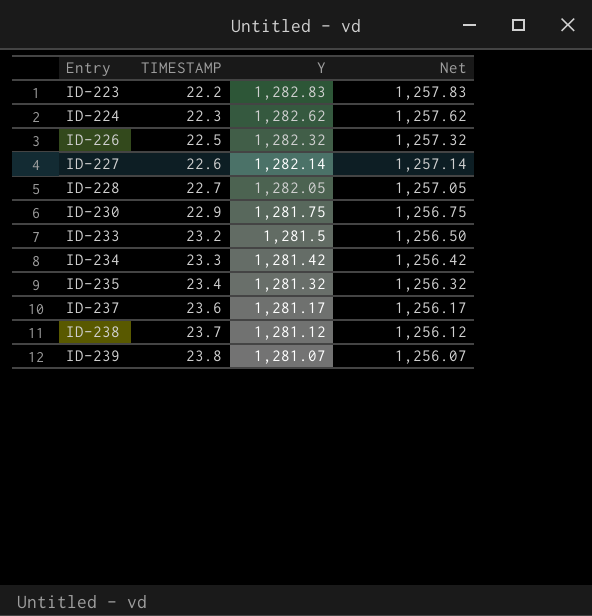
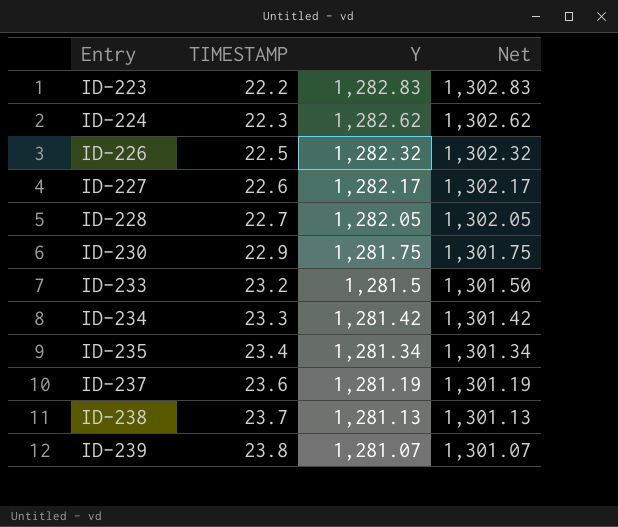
column Net | formula: [Y] - 25 -> [Y] + 20
ID-227 | Y: 1,282.14 -> 1,282.17
ID-235 | Y: 1,281.32 -> 1,281.34
ID-237 | Y: 1,281.17 -> 1,281.19
ID-238 | Y: 1,281.12 -> 1,281.13

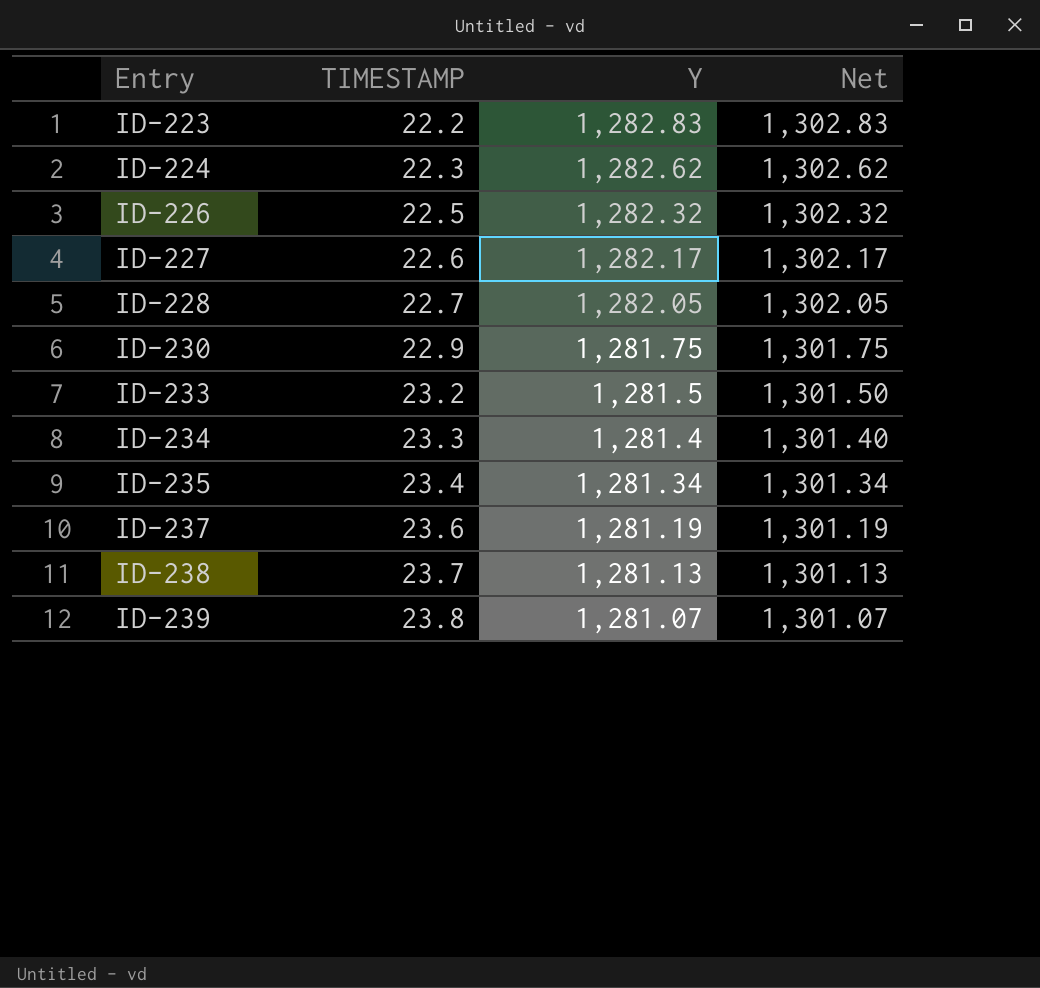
ID-234 | Y: 1,281.42 -> 1,281.4
ID-234 | Net: 1,301.42 -> 1,301.40

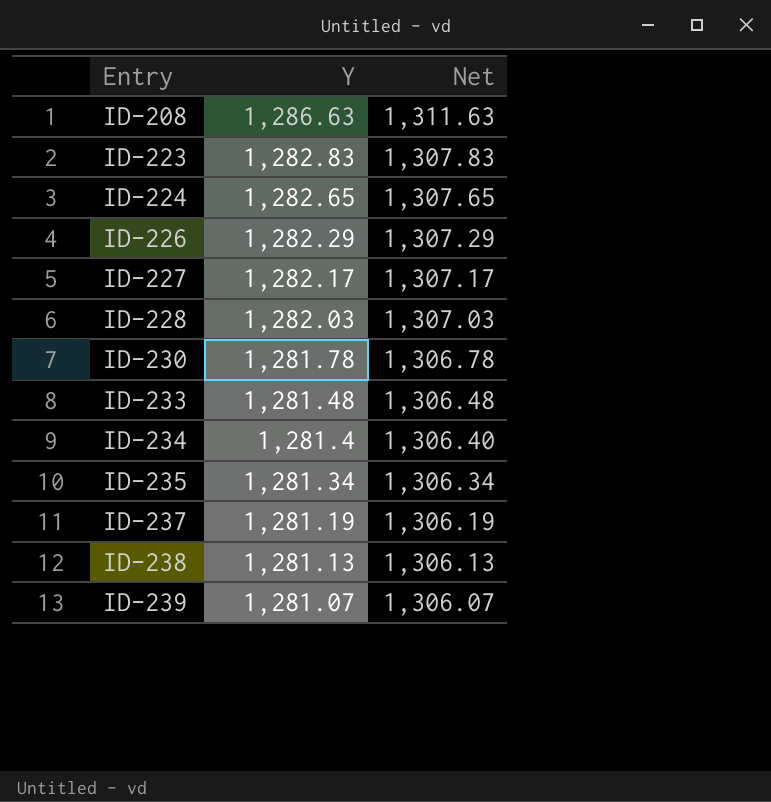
column TIMESTAMP | position: 2 -> none
column Net | formula: [Y] + 20 -> [Y] + 25
row ID-208: none -> 1,286.63 | 1,311.63
ID-224 | Y: 1,282.62 -> 1,282.65
ID-226 | Y: 1,282.32 -> 1,282.29
ID-228 | Y: 1,282.05 -> 1,282.03
ID-230 | Y: 1,281.75 -> 1,281.78
ID-233 | Y: 1,281.5 -> 1,281.48

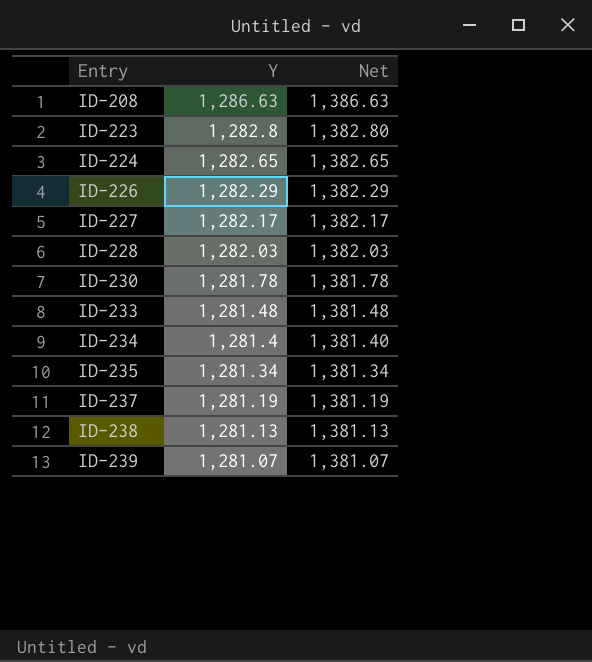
column Net | formula: [Y] + 25 -> [Y] + 100
ID-223 | Y: 1,282.83 -> 1,282.8

